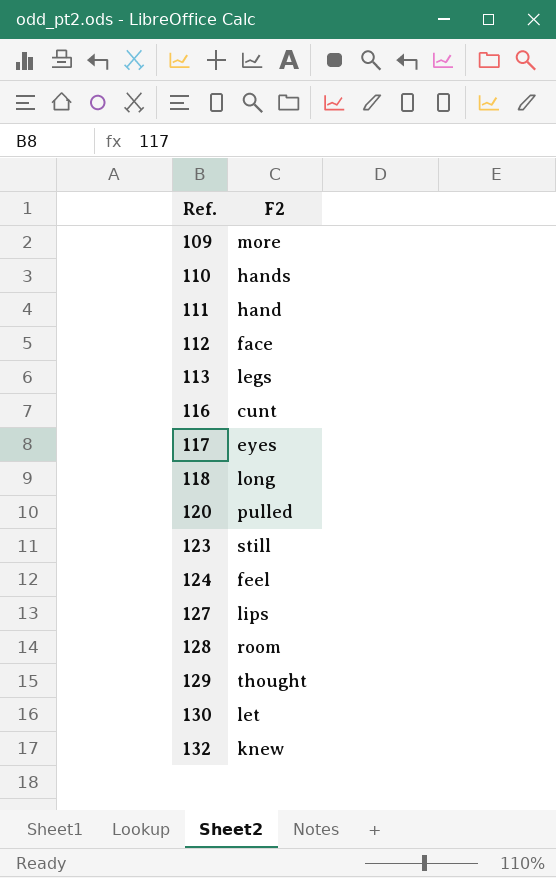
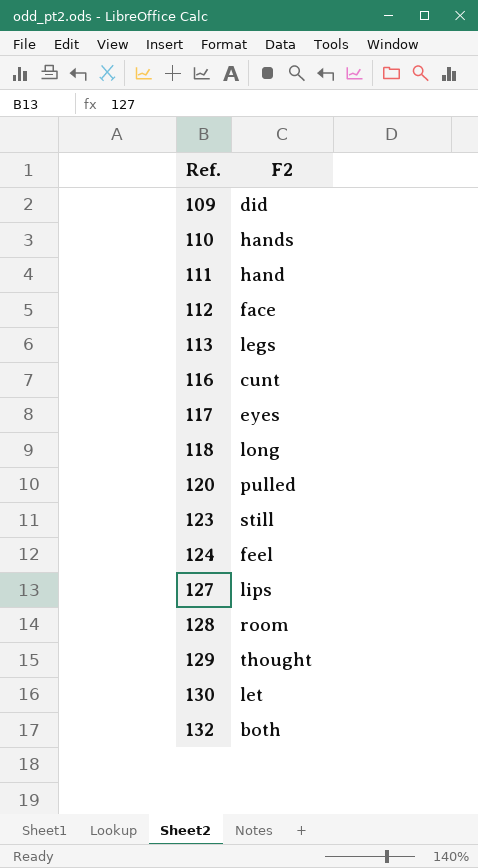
109 | F2: more -> did
132 | F2: knew -> both

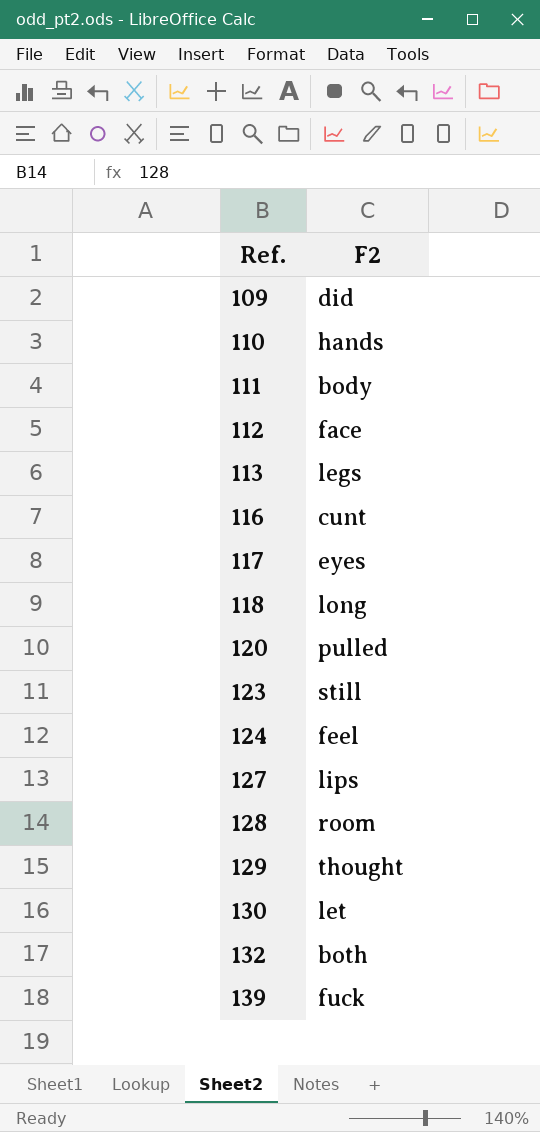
111 | F2: hand -> body
row 139: none -> fuck

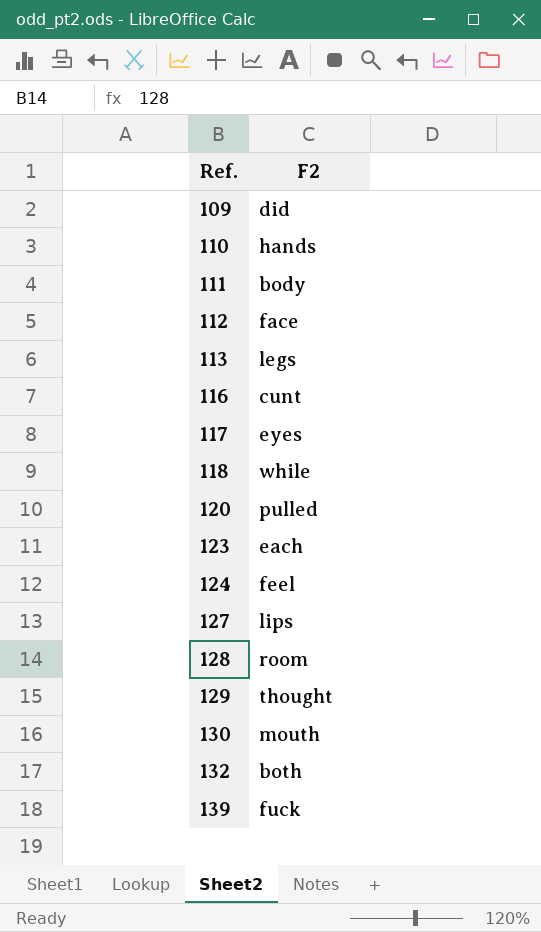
118 | F2: long -> while
123 | F2: still -> each
130 | F2: let -> mouth

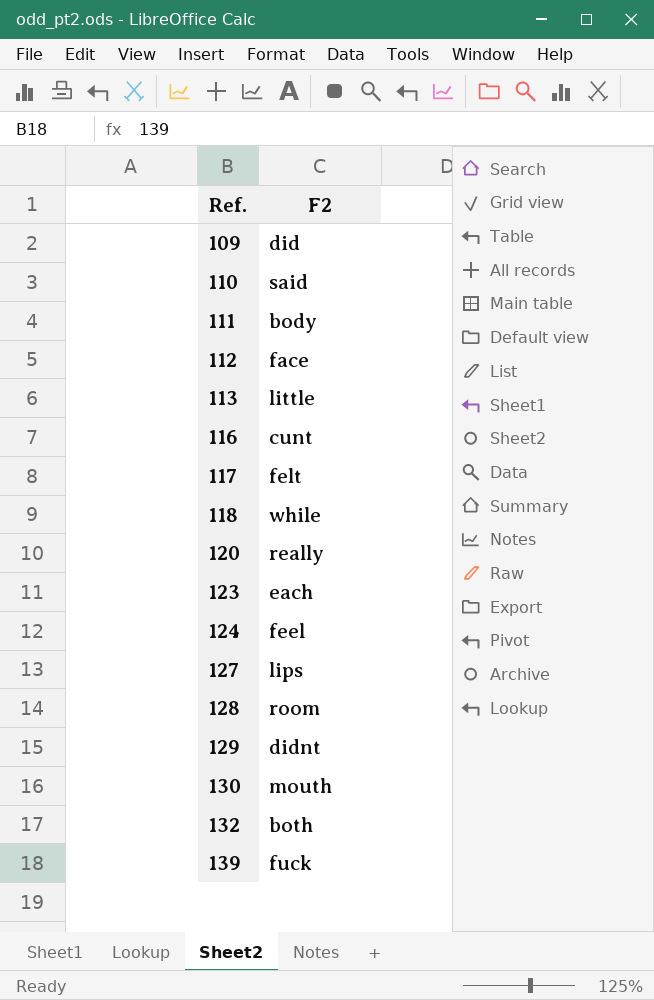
110 | F2: hands -> said
113 | F2: legs -> little
117 | F2: eyes -> felt
120 | F2: pulled -> really
129 | F2: thought -> didnt

